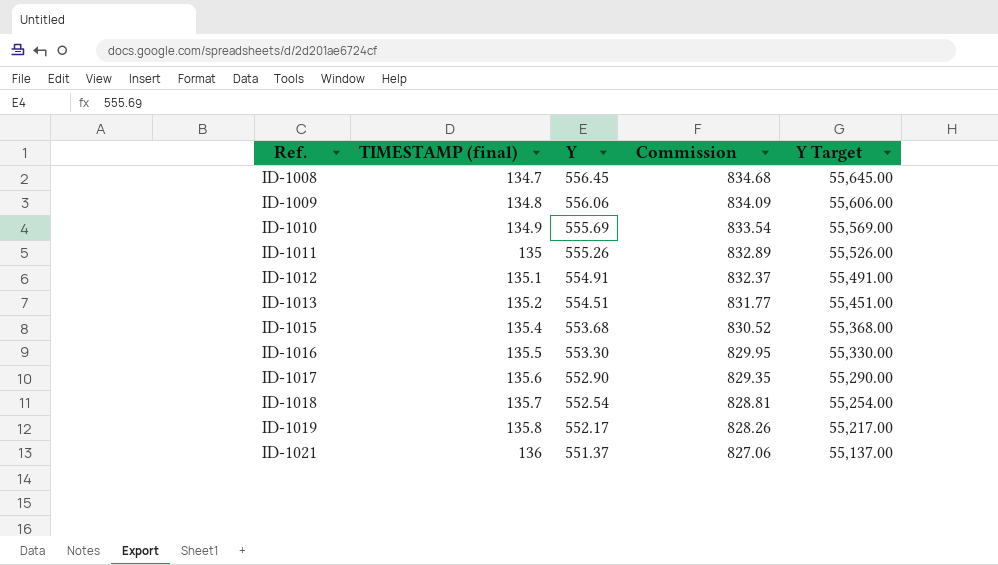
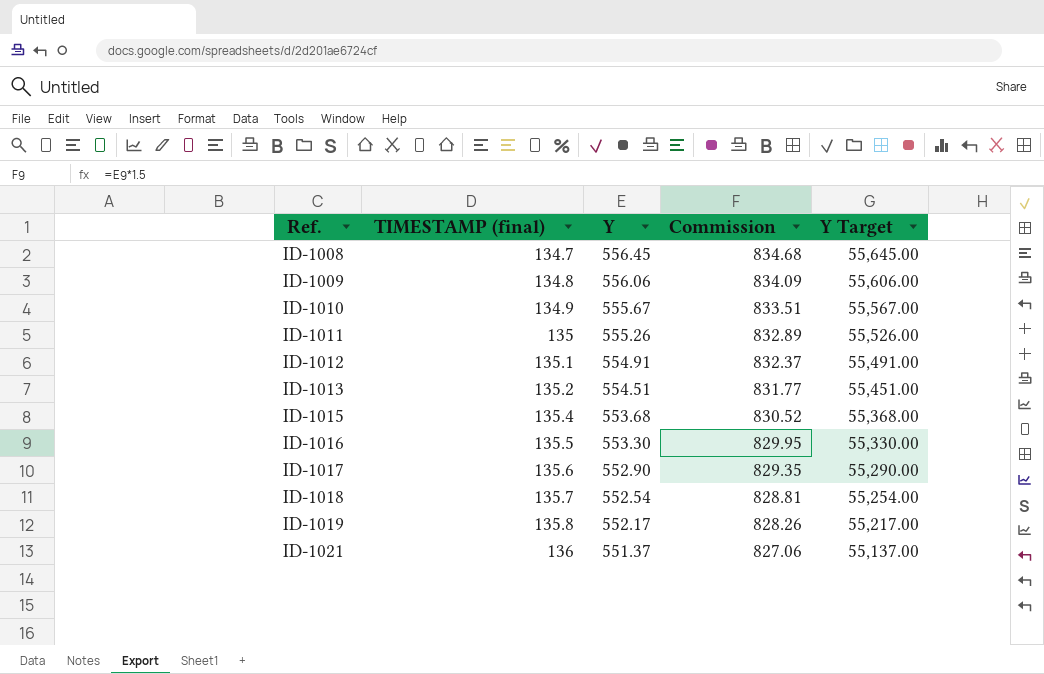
ID-1010 | Y: 555.69 -> 555.67
ID-1010 | Commission: 833.54 -> 833.51
ID-1010 | Y Target: 55,569.00 -> 55,567.00

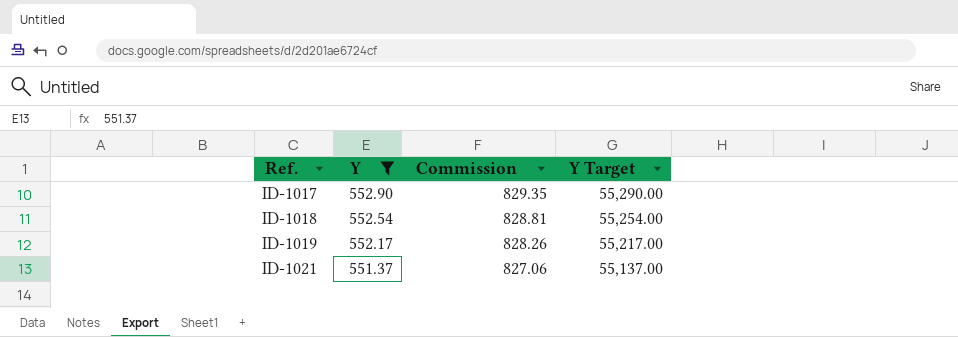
filter: none -> Y <= 552.90
column TIMESTAMP (final) | position: 2 -> none

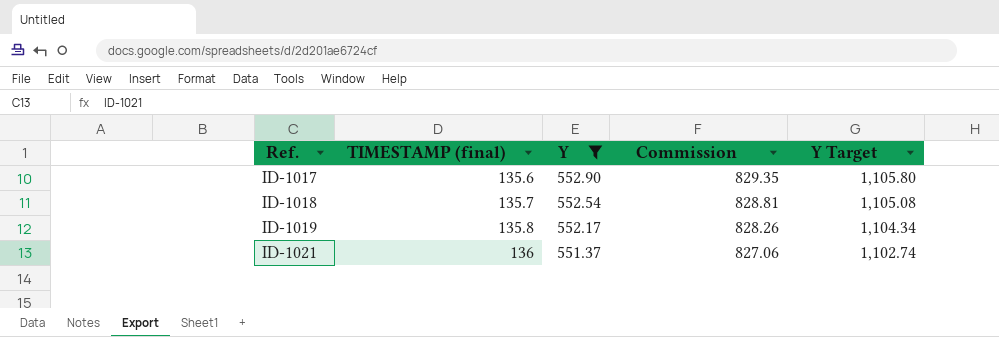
column TIMESTAMP (final) | position: none -> 2
column Y Target | formula: [Y] * 100 -> [Y] * 2

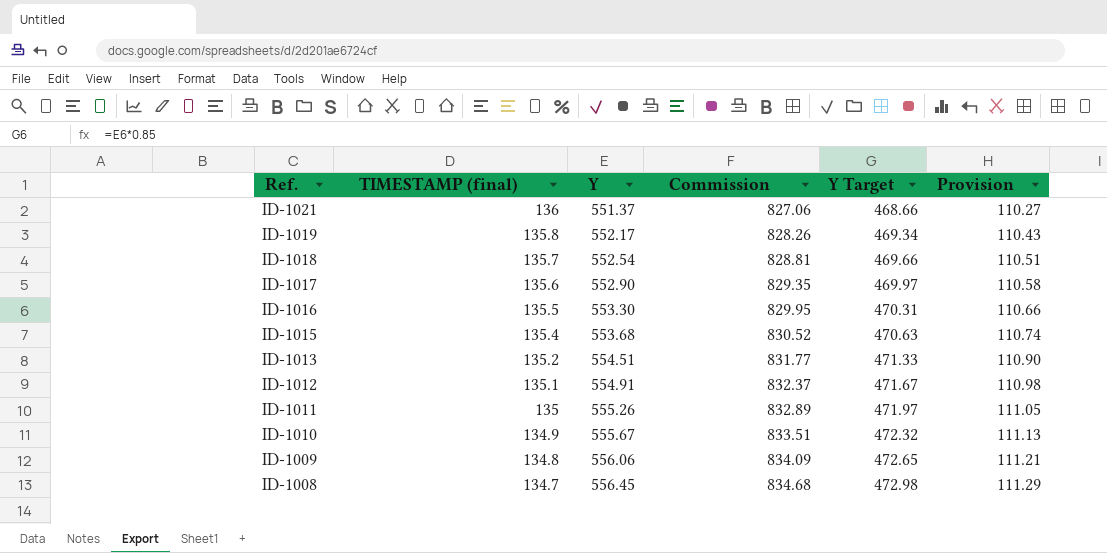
filter: Y <= 552.90 -> none
row order: Ref. ascending -> Ref. descending
column Y Target | formula: [Y] * 2 -> [Y] * 0.85
column Provision | formula: none -> [Y] * 0.2

